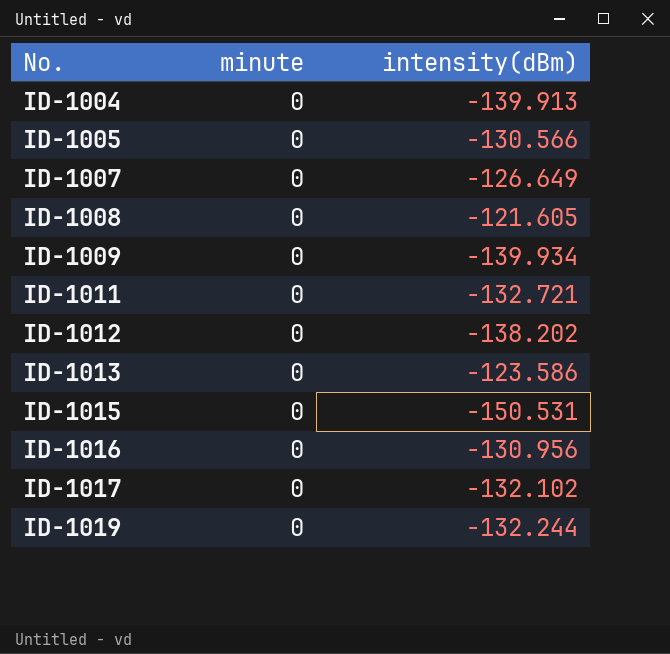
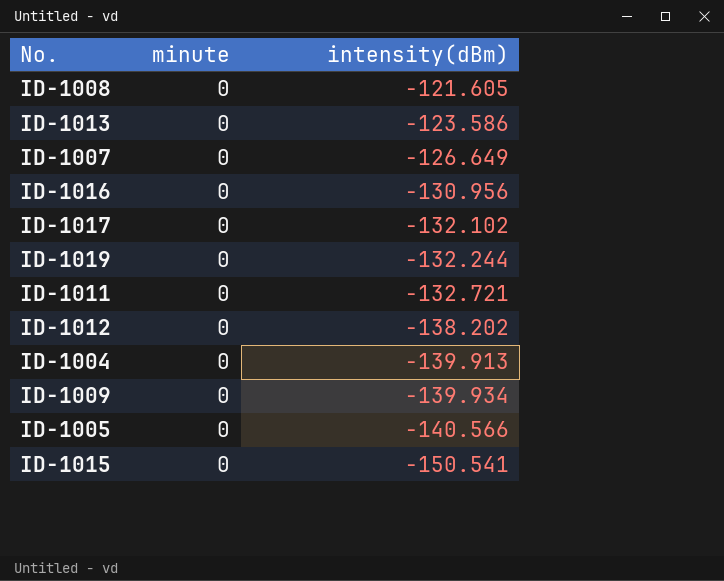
row order: No. ascending -> intensity(dBm) descending
ID-1005 | intensity(dBm): -130.566 -> -140.566
ID-1015 | intensity(dBm): -150.531 -> -150.541

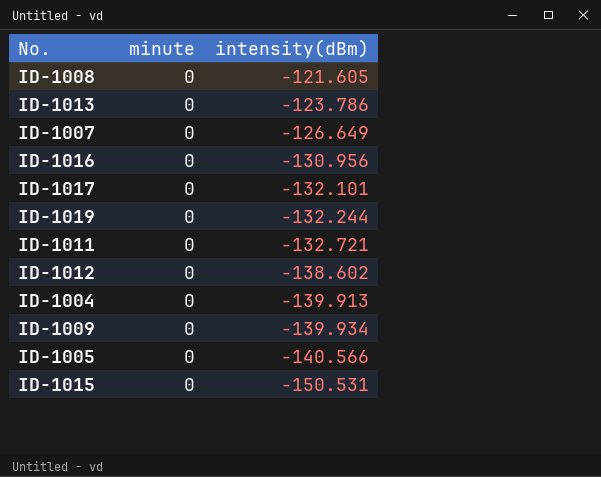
ID-1013 | intensity(dBm): -123.586 -> -123.786
ID-1017 | intensity(dBm): -132.102 -> -132.101
ID-1012 | intensity(dBm): -138.202 -> -138.602
ID-1015 | intensity(dBm): -150.541 -> -150.531

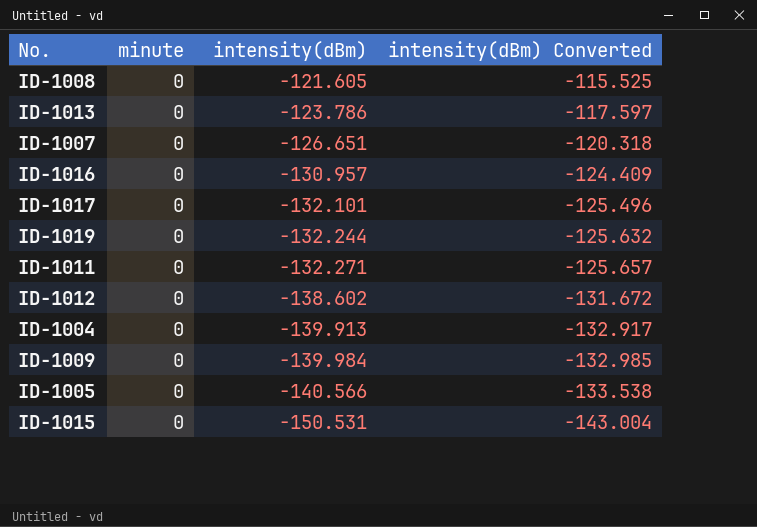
column intensity(dBm) Converted | formula: none -> [intensity(dBm)] * 0.95
ID-1007 | intensity(dBm): -126.649 -> -126.651
ID-1016 | intensity(dBm): -130.956 -> -130.957
ID-1011 | intensity(dBm): -132.721 -> -132.271
ID-1009 | intensity(dBm): -139.934 -> -139.984

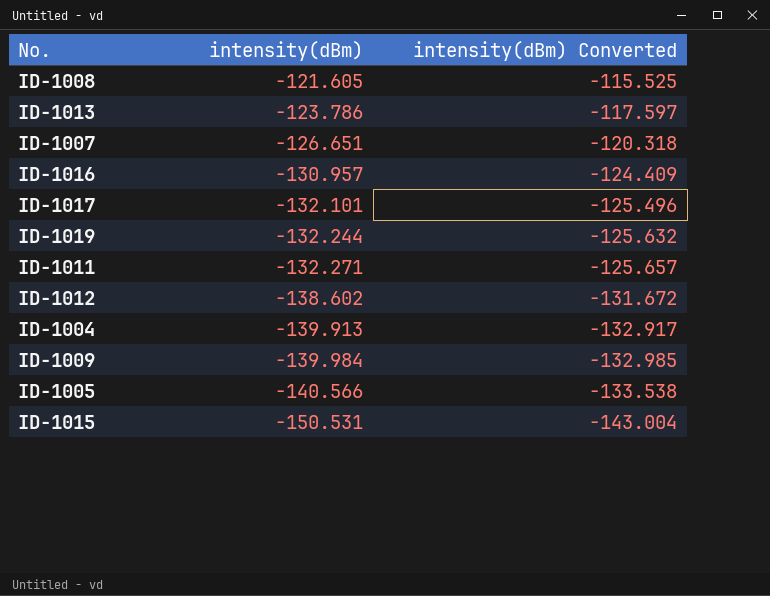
column minute | position: 2 -> none

